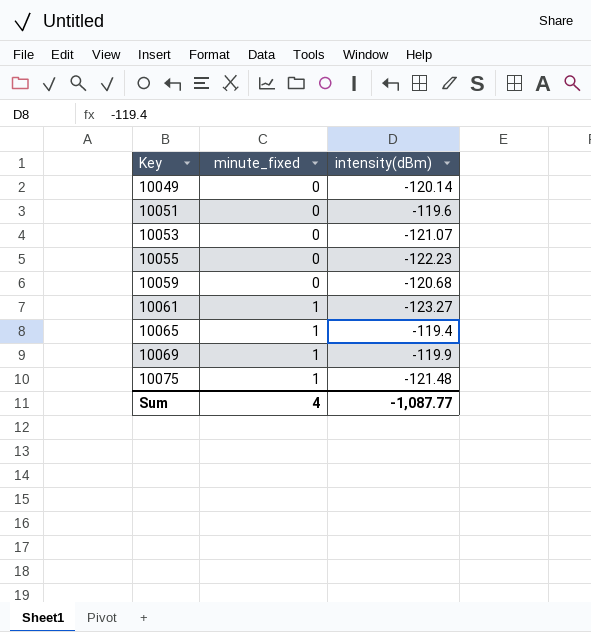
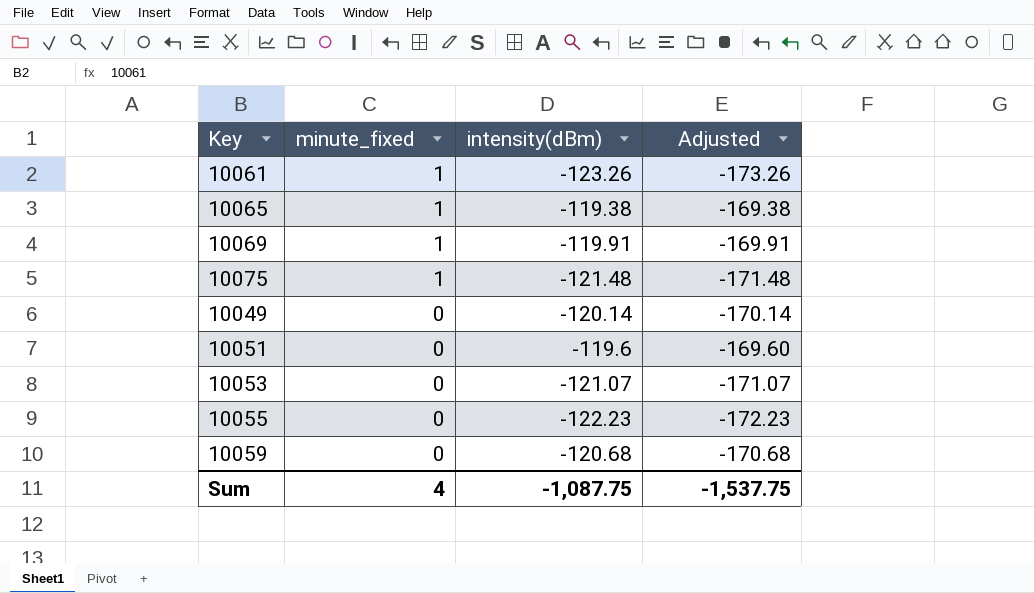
row order: Key ascending -> minute_fixed descending
column Adjusted | formula: none -> [intensity(dBm)] - 50
10061 | intensity(dBm): -123.27 -> -123.26
10065 | intensity(dBm): -119.4 -> -119.38
10069 | intensity(dBm): -119.9 -> -119.91
Sum | intensity(dBm): -1,087.77 -> -1,087.75

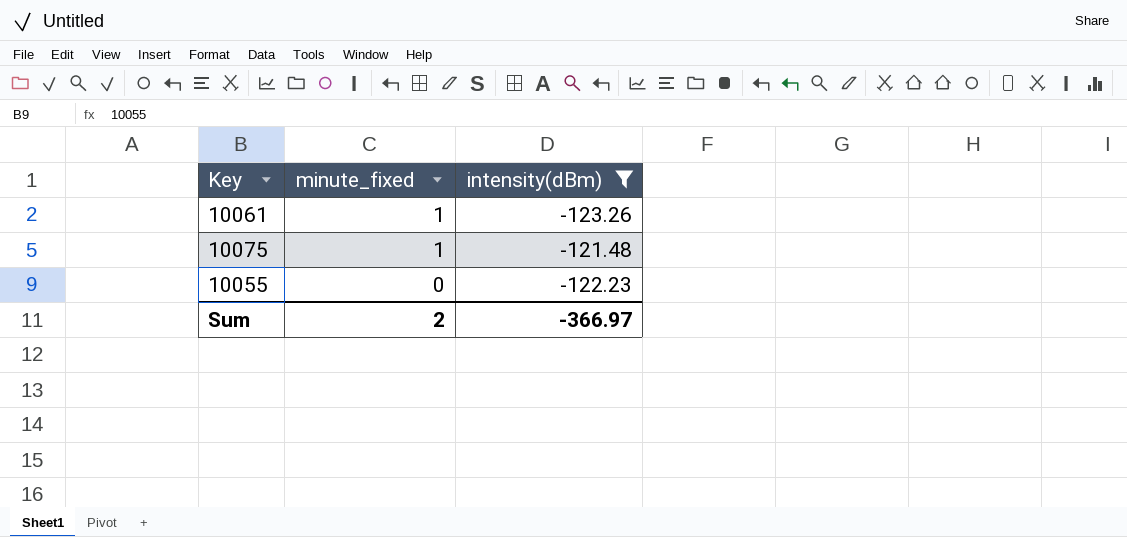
filter: none -> intensity(dBm) <= -121.48
column Adjusted | formula: [intensity(dBm)] - 50 -> none
Sum | minute_fixed: 4 -> 2
Sum | intensity(dBm): -1,087.75 -> -366.97

